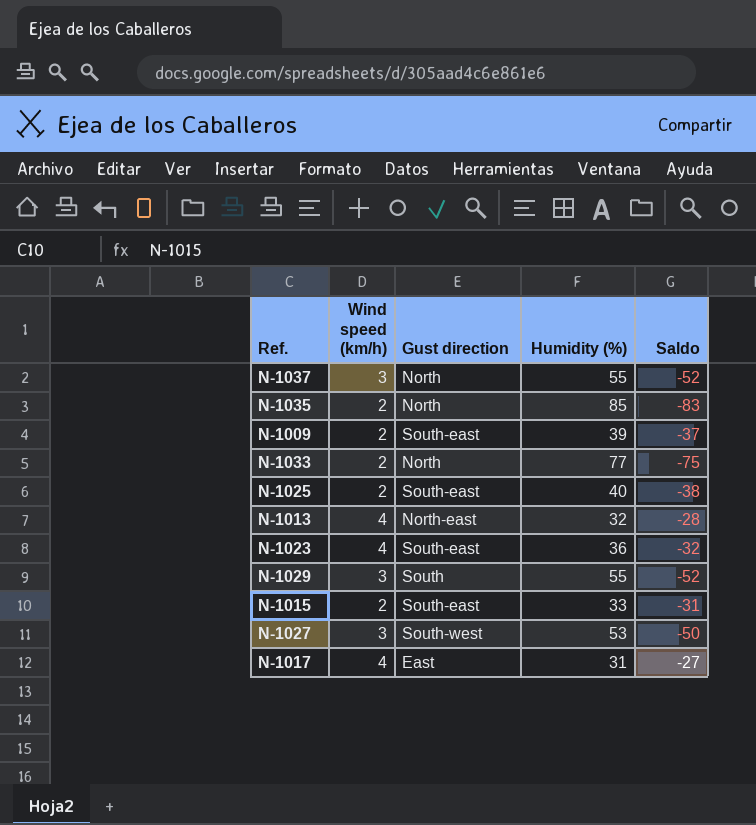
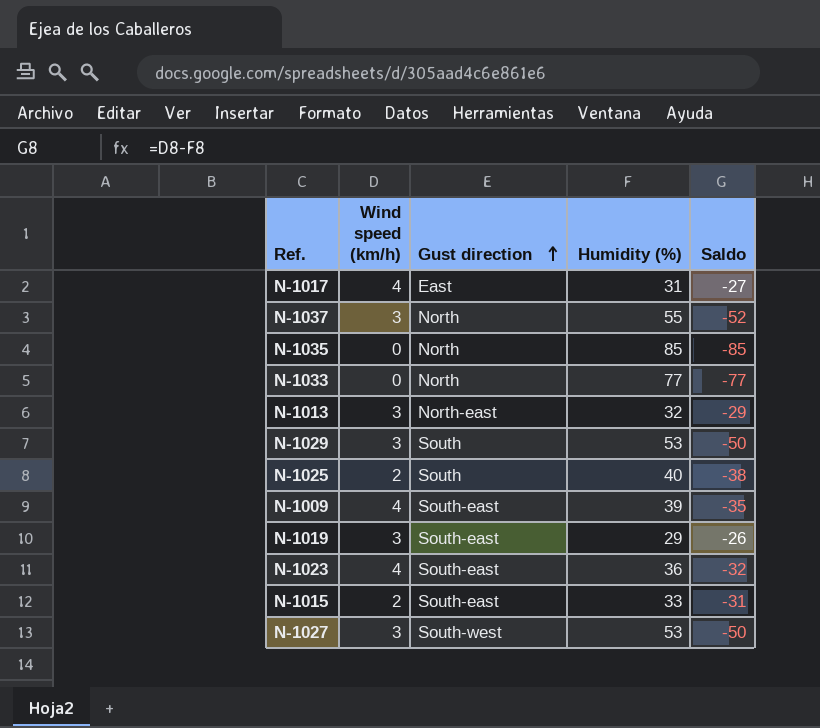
row order: none -> Gust direction ascending
N-1035 | Wind speed (km/h): 2 -> 0
N-1035 | Saldo: -83 -> -85
N-1033 | Wind speed (km/h): 2 -> 0
N-1033 | Saldo: -75 -> -77
N-1013 | Wind speed (km/h): 4 -> 3
N-1013 | Saldo: -28 -> -29
N-1029 | Humidity (%): 55 -> 53
N-1029 | Saldo: -52 -> -50
N-1025 | Gust direction: South-east -> South
N-1009 | Wind speed (km/h): 2 -> 4
N-1009 | Saldo: -37 -> -35
row N-1019: none -> 3 | South-east | 29 | -26

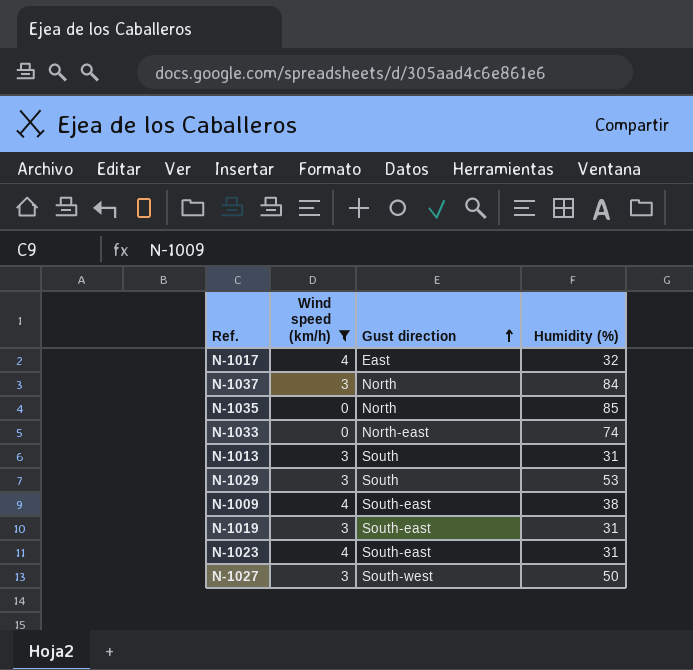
filter: none -> Wind speed (km/h) != 2
column Saldo | formula: [Wind speed (km/h)] - [Humidity (%)] -> none
N-1017 | Humidity (%): 31 -> 32
N-1037 | Humidity (%): 55 -> 84
N-1033 | Gust direction: North -> North-east
N-1033 | Humidity (%): 77 -> 74
N-1013 | Gust direction: North-east -> South
N-1013 | Humidity (%): 32 -> 31
N-1009 | Humidity (%): 39 -> 38
N-1019 | Humidity (%): 29 -> 31
N-1023 | Humidity (%): 36 -> 31
N-1027 | Humidity (%): 53 -> 50

